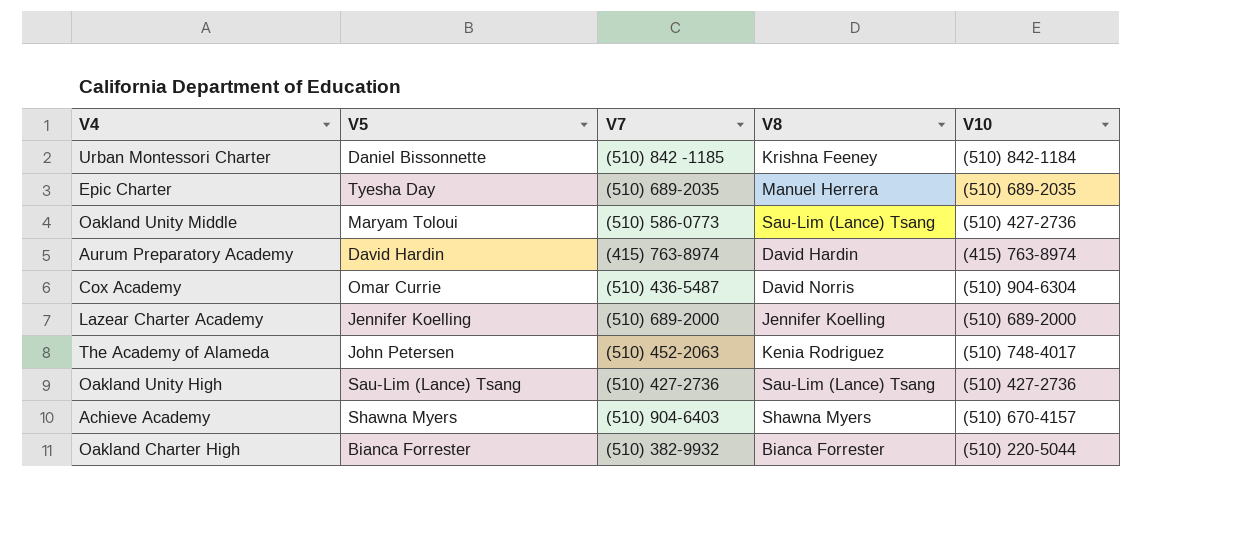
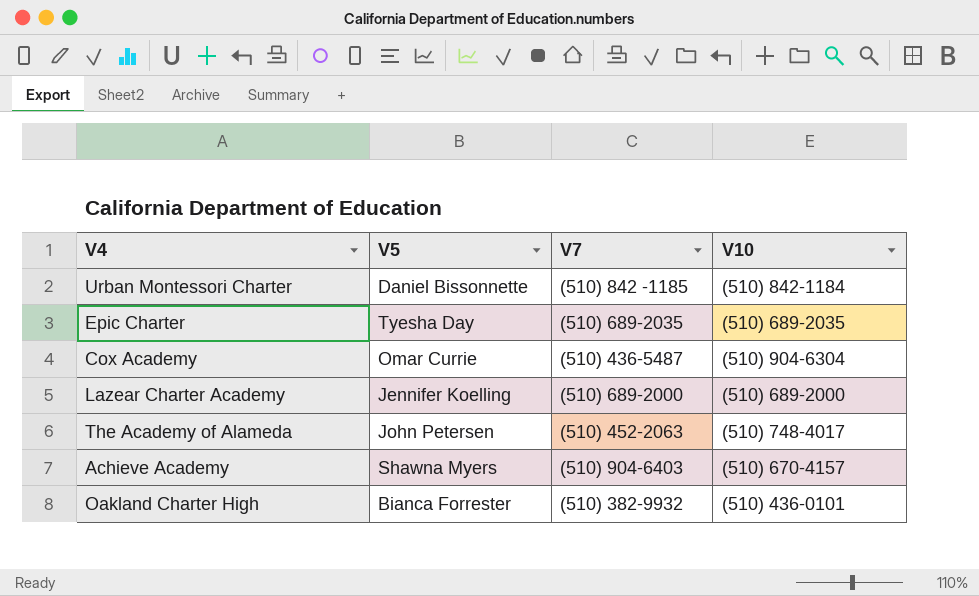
column V8 | position: 4 -> none
row Oakland Unity Middle: Maryam Toloui | (510) 586-0773 | Sau-Lim (Lance) Tsang | (510) 427-2736 -> none
row Aurum Preparatory Academy: David Hardin | (415) 763-8974 | David Hardin | (415) 763-8974 -> none
row Oakland Unity High: Sau-Lim (Lance) Tsang | (510) 427-2736 | Sau-Lim (Lance) Tsang | (510) 427-2736 -> none
Oakland Charter High | V10: (510) 220-5044 -> (510) 436-0101

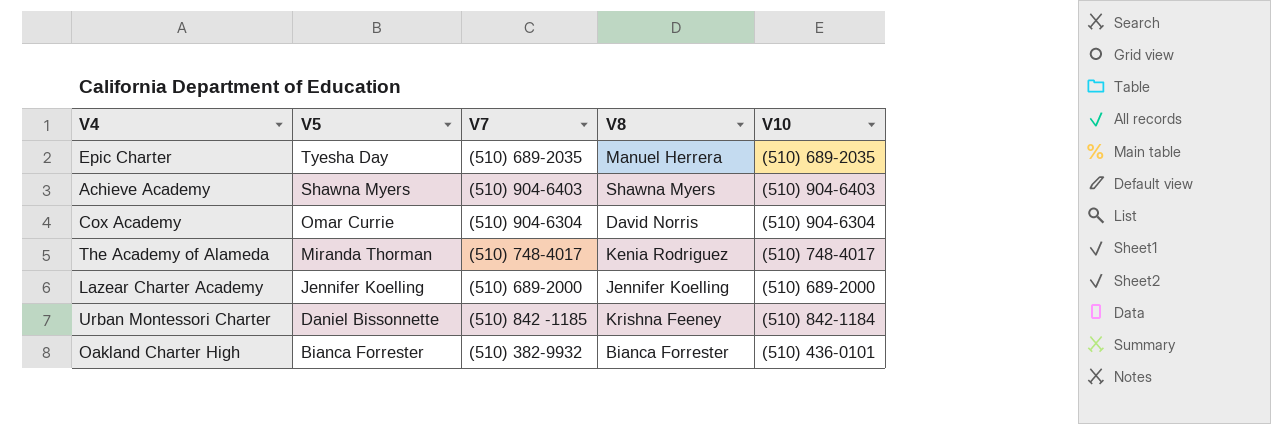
row order: none -> V5 descending
column V8 | position: none -> 4
Achieve Academy | V10: (510) 670-4157 -> (510) 904-6403
Cox Academy | V7: (510) 436-5487 -> (510) 904-6304
The Academy of Alameda | V5: John Petersen -> Miranda Thorman
The Academy of Alameda | V7: (510) 452-2063 -> (510) 748-4017

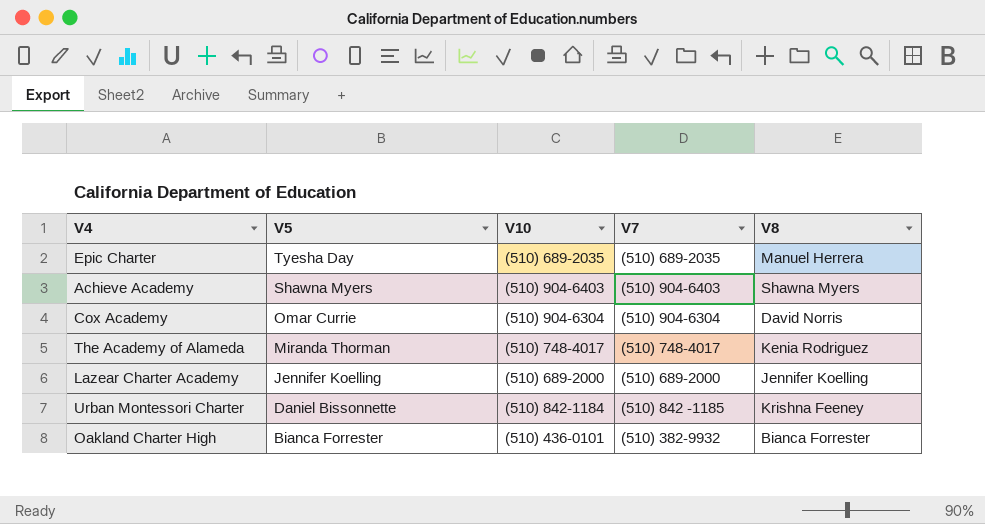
column V10 | position: 5 -> 3

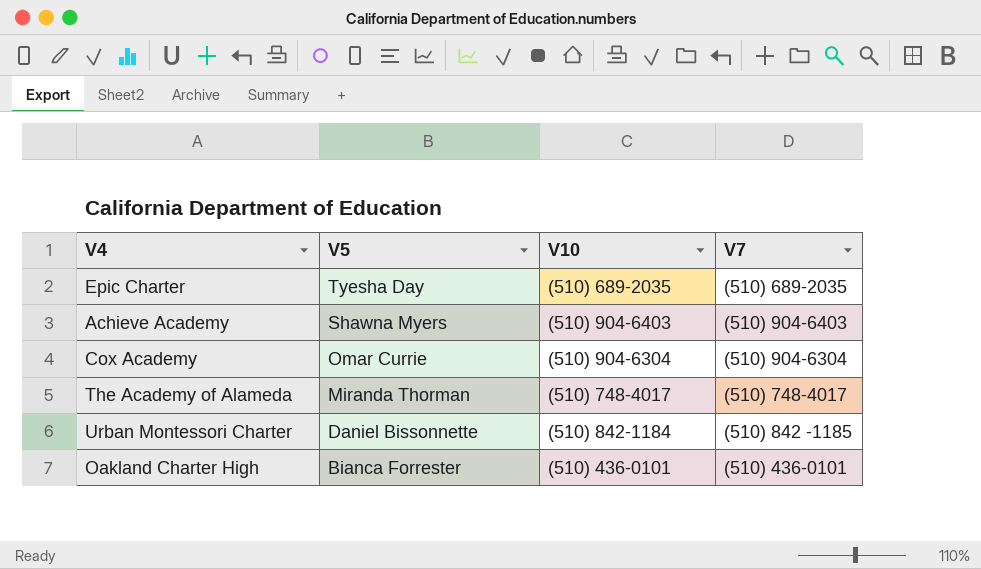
column V8 | position: 5 -> none
row Lazear Charter Academy: Jennifer Koelling | (510) 689-2000 | (510) 689-2000 | Jennifer Koelling -> none
Oakland Charter High | V7: (510) 382-9932 -> (510) 436-0101

